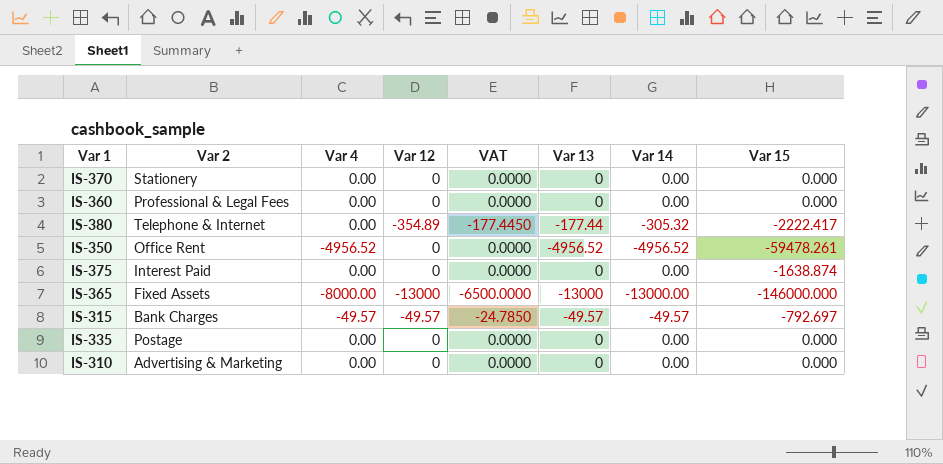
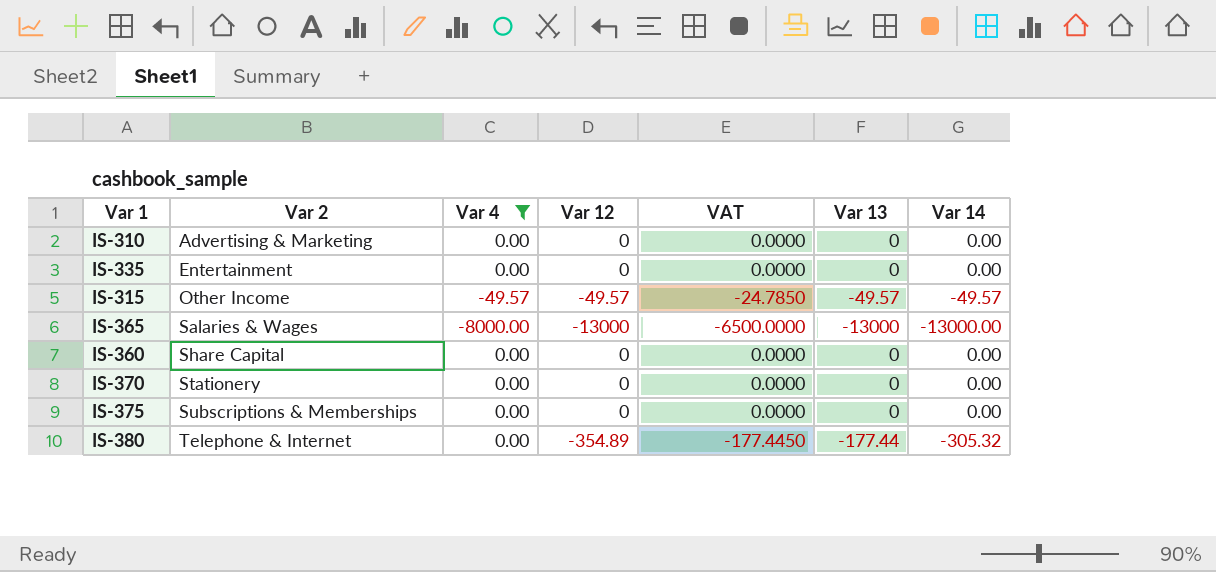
filter: none -> Var 4 != -4956.52
row order: none -> Var 2 ascending
column Var 15 | position: 8 -> none
IS-335 | Var 2: Postage -> Entertainment
IS-315 | Var 2: Bank Charges -> Other Income
IS-365 | Var 2: Fixed Assets -> Salaries & Wages
IS-360 | Var 2: Professional & Legal Fees -> Share Capital
IS-375 | Var 2: Interest Paid -> Subscriptions & Memberships

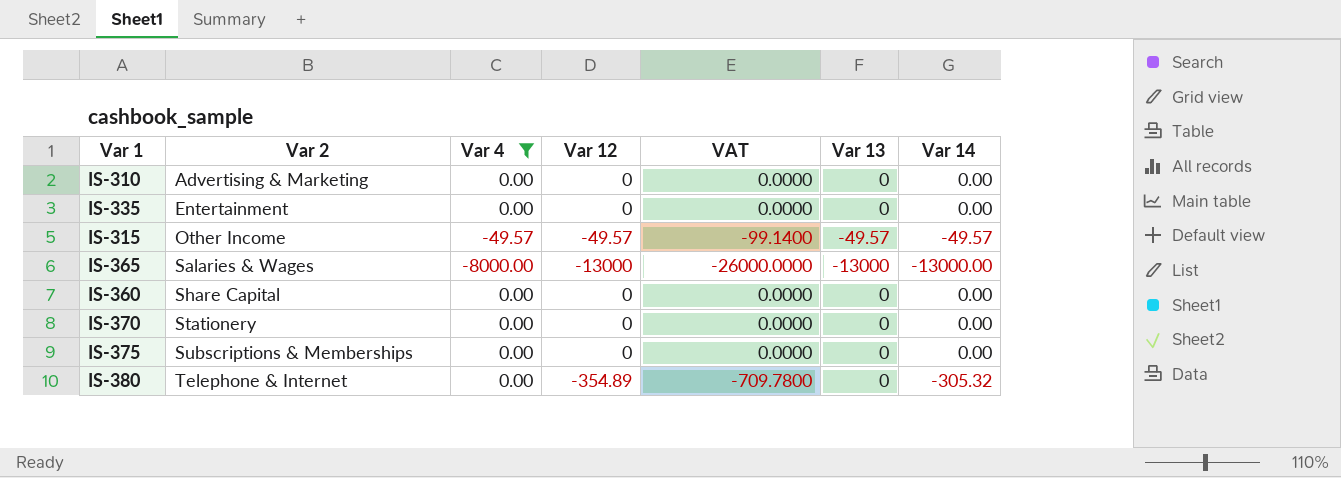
column VAT | formula: [Var 12] * 0.5 -> [Var 12] * 2
IS-380 | Var 13: -177.44 -> 0

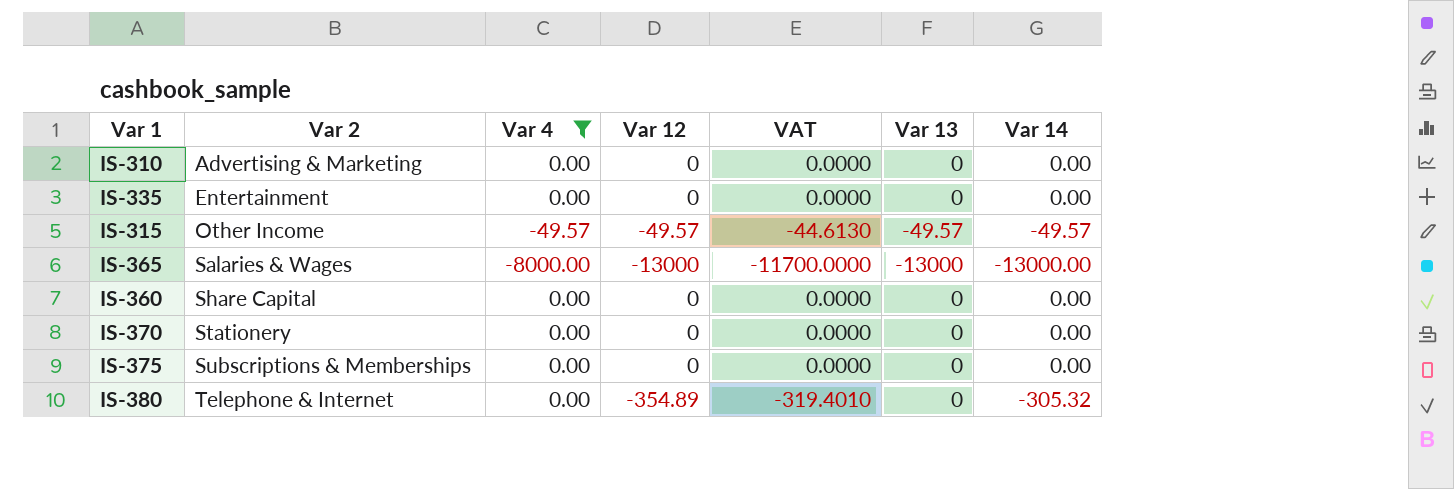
column VAT | formula: [Var 12] * 2 -> [Var 12] * 0.9

